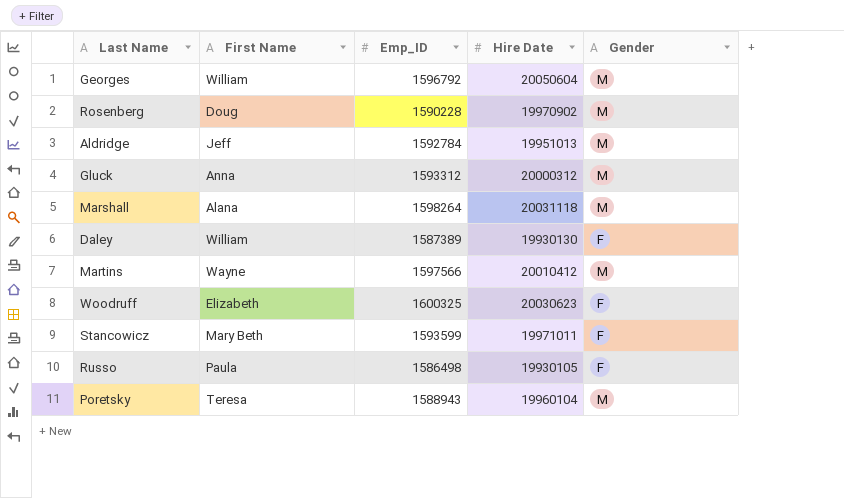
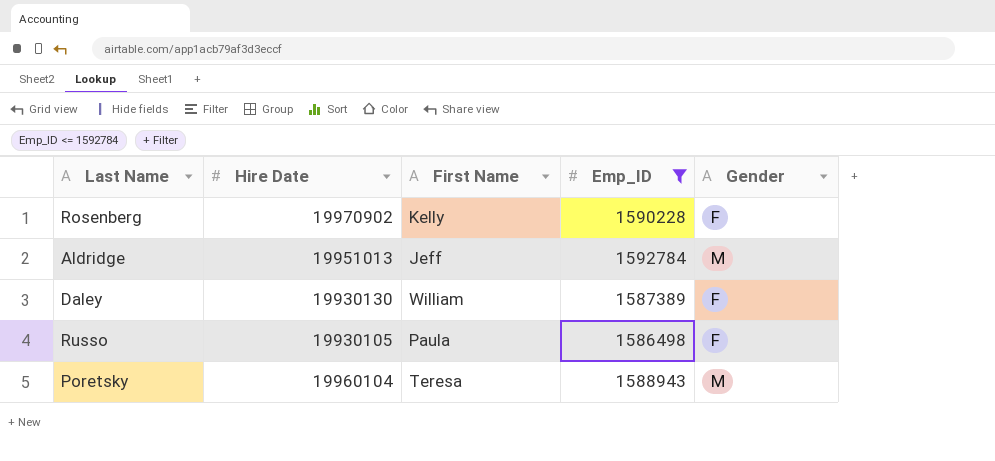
filter: none -> Emp_ID <= 1592784
column Hire Date | position: 4 -> 2
Rosenberg | First Name: Doug -> Kelly
Rosenberg | Gender: M -> F

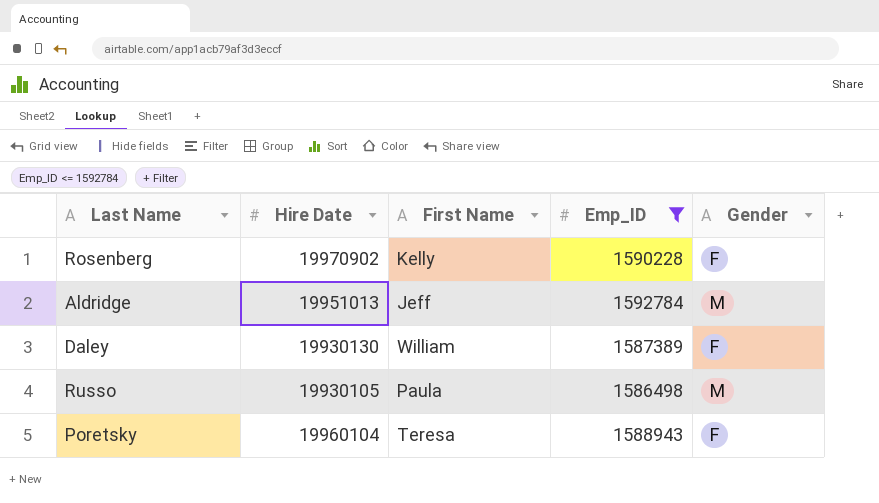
Russo | Gender: F -> M
Poretsky | Gender: M -> F

